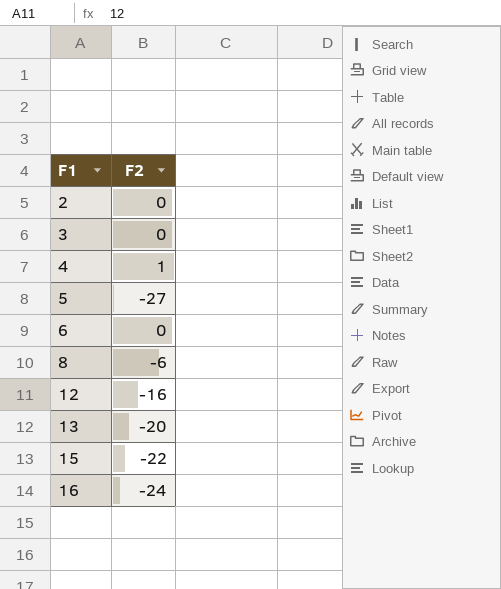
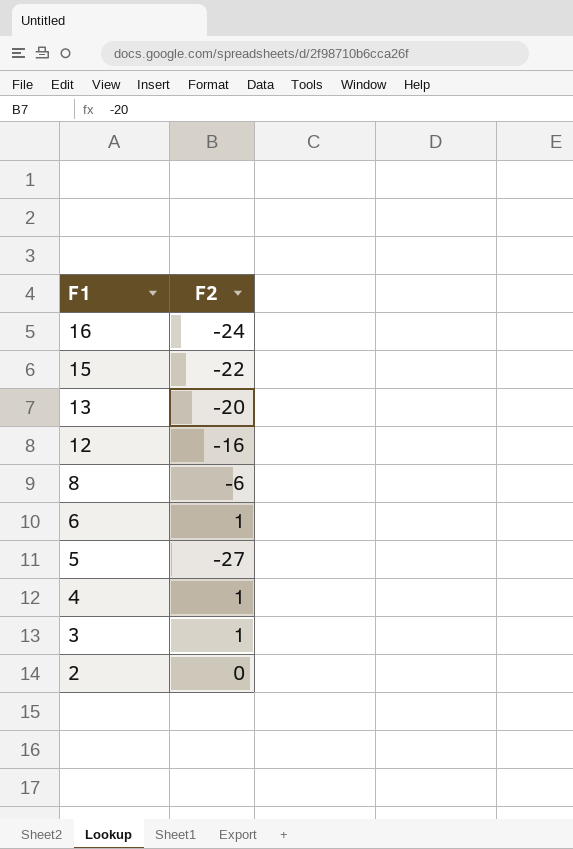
row order: F1 ascending -> F1 descending
6 | F2: 0 -> 1
3 | F2: 0 -> 1

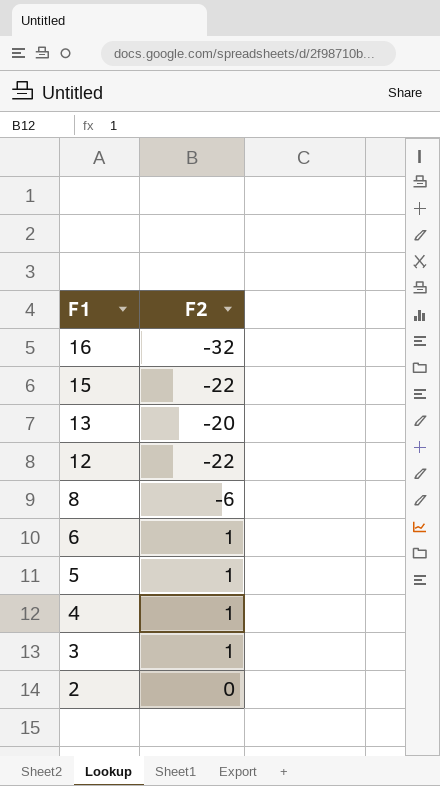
16 | F2: -24 -> -32
12 | F2: -16 -> -22
5 | F2: -27 -> 1

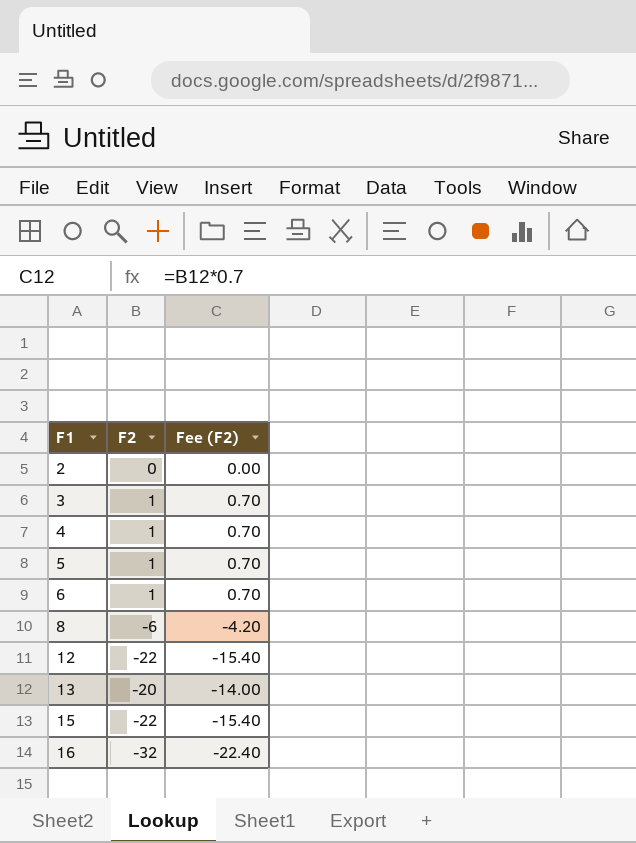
row order: F1 descending -> F1 ascending
column Fee (F2) | formula: none -> [F2] * 0.7

